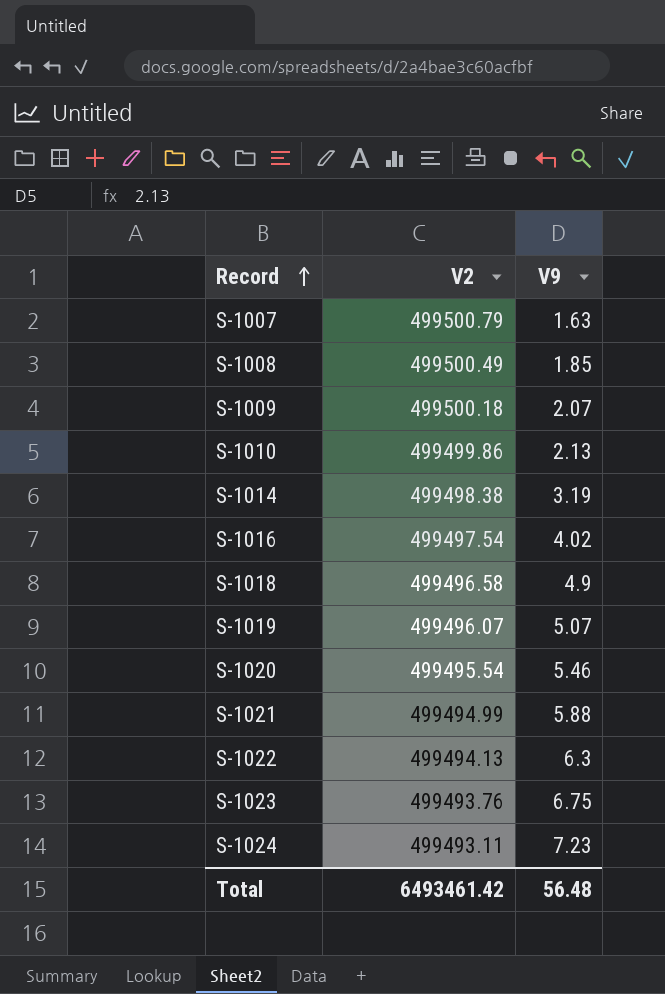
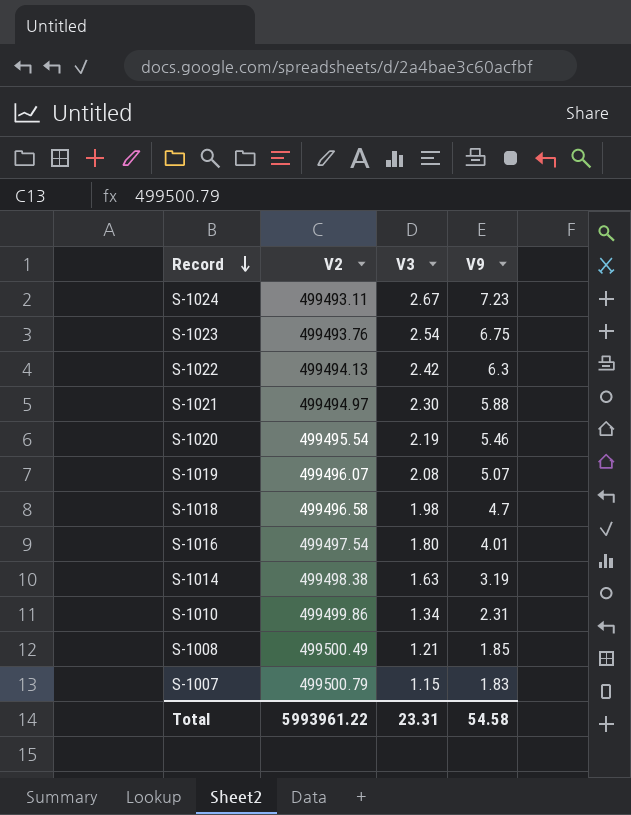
row order: Record ascending -> Record descending
column V3 | position: none -> 3
row S-1009: 499500.18 | 2.07 -> none
S-1021 | V2: 499494.99 -> 499494.97
S-1018 | V9: 4.9 -> 4.7
S-1016 | V9: 4.02 -> 4.01
S-1010 | V9: 2.13 -> 2.31
S-1007 | V9: 1.63 -> 1.83
Total | V2: 6493461.42 -> 5993961.22
Total | V9: 56.48 -> 54.58

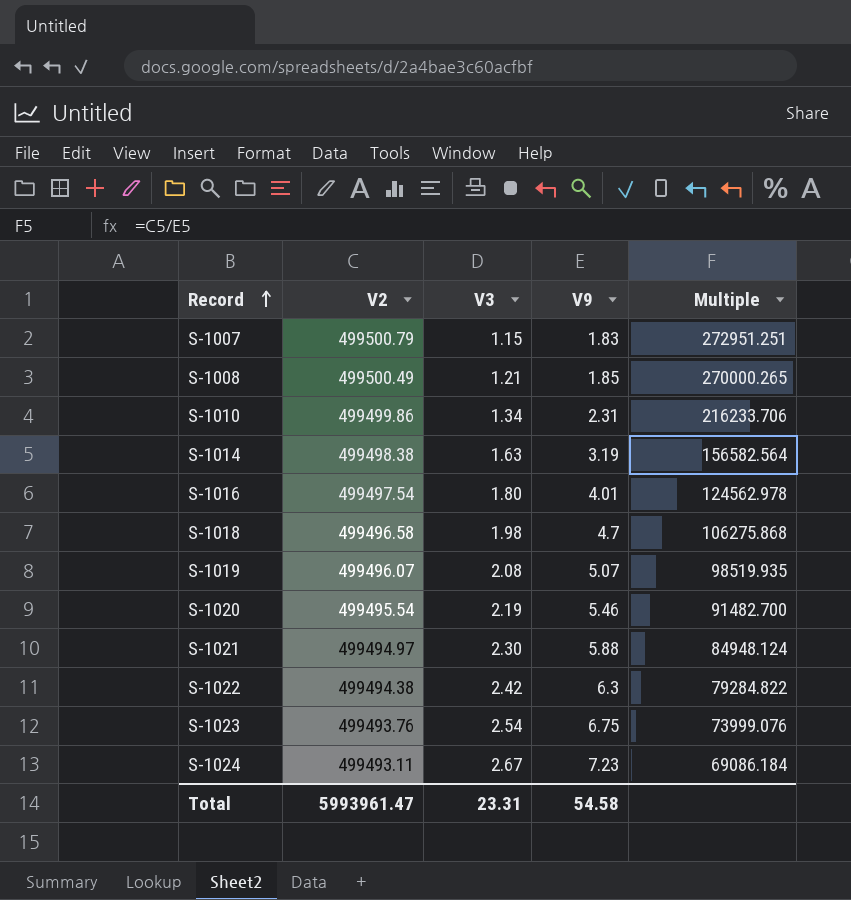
row order: Record descending -> Record ascending
column Multiple | formula: none -> [V2] / [V9]
S-1022 | V2: 499494.13 -> 499494.38
Total | V2: 5993961.22 -> 5993961.47

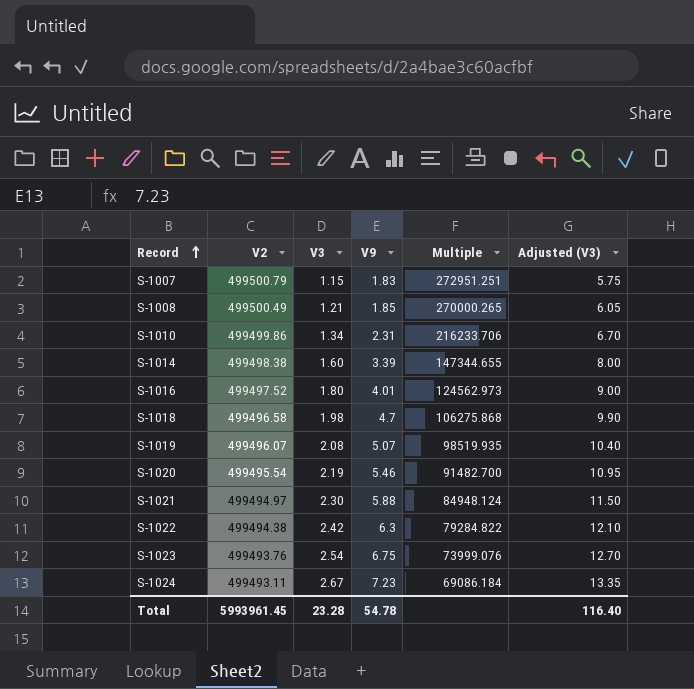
column Adjusted (V3) | formula: none -> [V3] * 5
S-1014 | V3: 1.63 -> 1.60
S-1014 | V9: 3.19 -> 3.39
S-1014 | Multiple: 156582.564 -> 147344.655
S-1016 | V2: 499497.54 -> 499497.52
S-1016 | Multiple: 124562.978 -> 124562.973
Total | V2: 5993961.47 -> 5993961.45
Total | V3: 23.31 -> 23.28
Total | V9: 54.58 -> 54.78

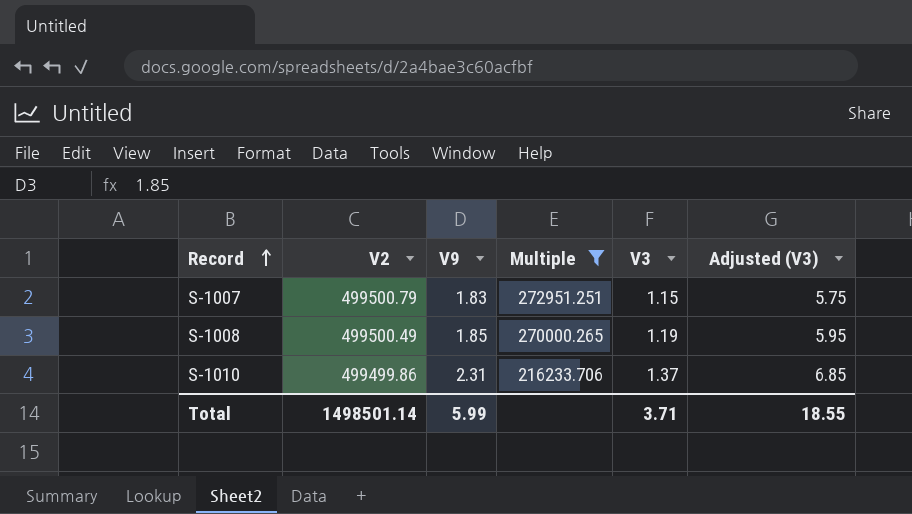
filter: none -> Multiple >= 216233.706
column V3 | position: 3 -> 5
S-1008 | V3: 1.21 -> 1.19
S-1008 | Adjusted (V3): 6.05 -> 5.95
S-1010 | V3: 1.34 -> 1.37
S-1010 | Adjusted (V3): 6.70 -> 6.85
Total | V2: 5993961.45 -> 1498501.14
Total | V9: 54.78 -> 5.99
Total | V3: 23.28 -> 3.71
Total | Adjusted (V3): 116.40 -> 18.55

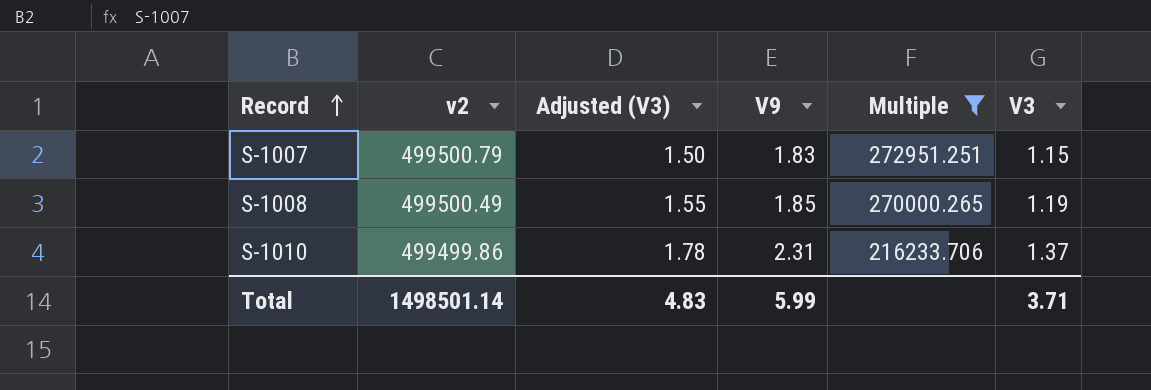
column name: V2 -> v2
column Adjusted (V3) | formula: [V3] * 5 -> [V3] * 1.3
column Adjusted (V3) | position: 6 -> 3
Total | Adjusted (V3): 18.55 -> 4.83

